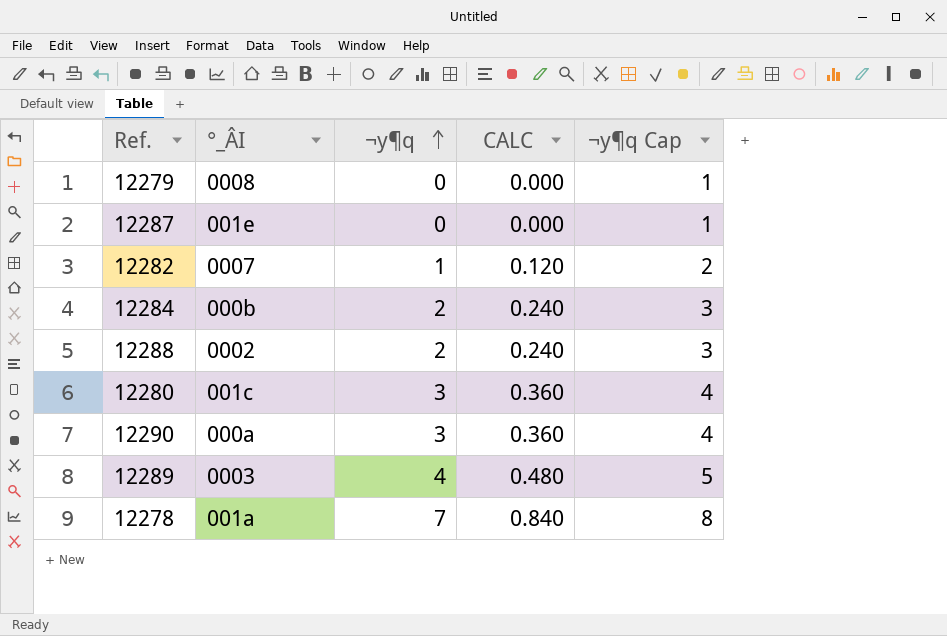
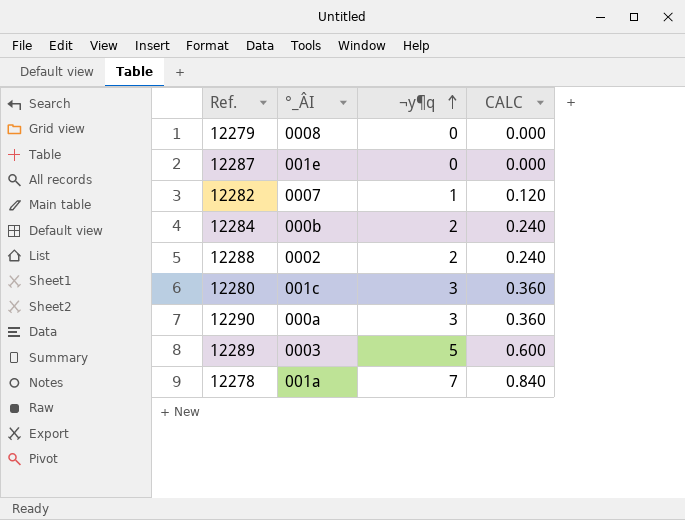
column ¬y¶q Cap | formula: [¬y¶q] + 1 -> none
12289 | ¬y¶q: 4 -> 5
12289 | CALC: 0.480 -> 0.600

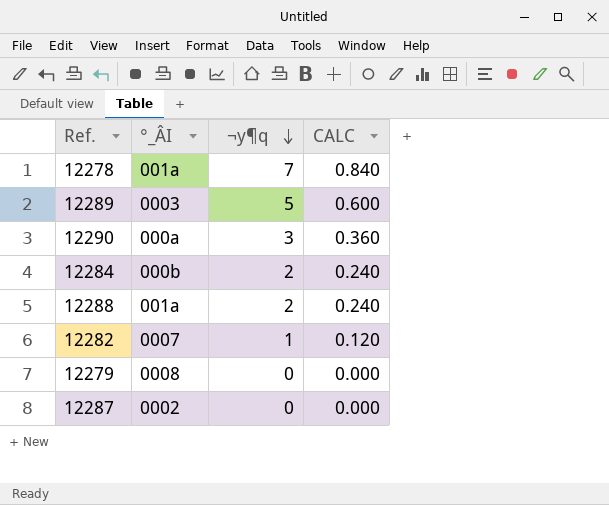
row order: ¬y¶q ascending -> ¬y¶q descending
row 12280: 001c | 3 | 0.360 -> none
12288 | °_ÂI: 0002 -> 001a
12287 | °_ÂI: 001e -> 0002

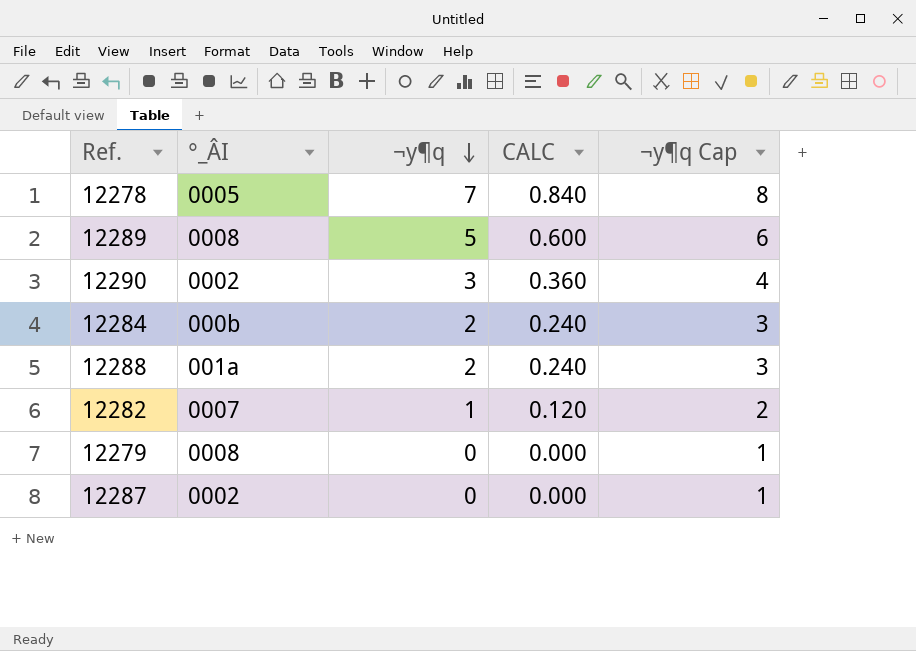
column ¬y¶q Cap | formula: none -> [¬y¶q] + 1
12278 | °_ÂI: 001a -> 0005
12289 | °_ÂI: 0003 -> 0008
12290 | °_ÂI: 000a -> 0002

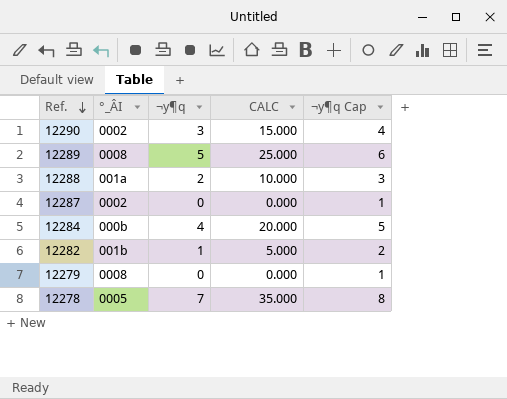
row order: ¬y¶q descending -> Ref. descending
column CALC | formula: [¬y¶q] * 0.12 -> [¬y¶q] * 5
12284 | ¬y¶q: 2 -> 4
12284 | ¬y¶q Cap: 3 -> 5
12282 | °_ÂI: 0007 -> 001b

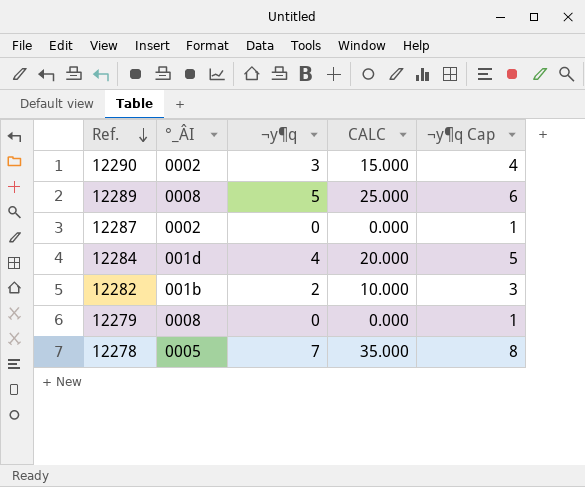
row 12288: 001a | 2 | 10.000 | 3 -> none
12284 | °_ÂI: 000b -> 001d
12282 | ¬y¶q: 1 -> 2
12282 | CALC: 5.000 -> 10.000
12282 | ¬y¶q Cap: 2 -> 3

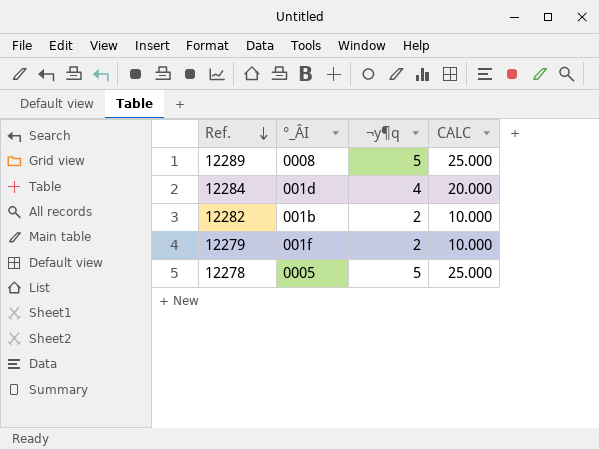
column ¬y¶q Cap | formula: [¬y¶q] + 1 -> none
row 12290: 0002 | 3 | 15.000 | 4 -> none
row 12287: 0002 | 0 | 0.000 | 1 -> none
12279 | °_ÂI: 0008 -> 001f
12279 | ¬y¶q: 0 -> 2
12279 | CALC: 0.000 -> 10.000
12278 | ¬y¶q: 7 -> 5
12278 | CALC: 35.000 -> 25.000

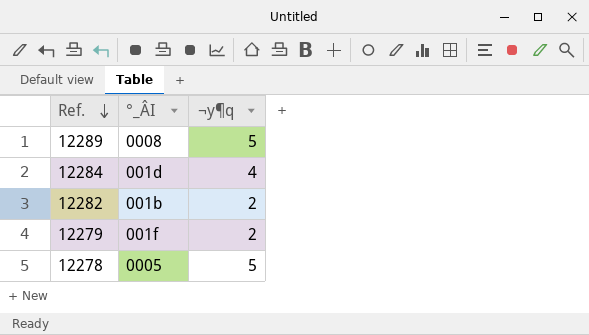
column CALC | formula: [¬y¶q] * 5 -> none

